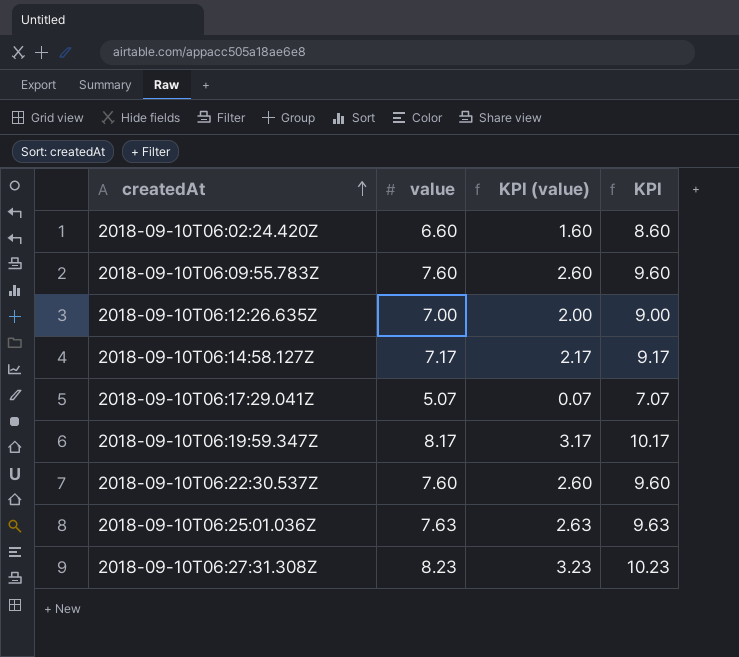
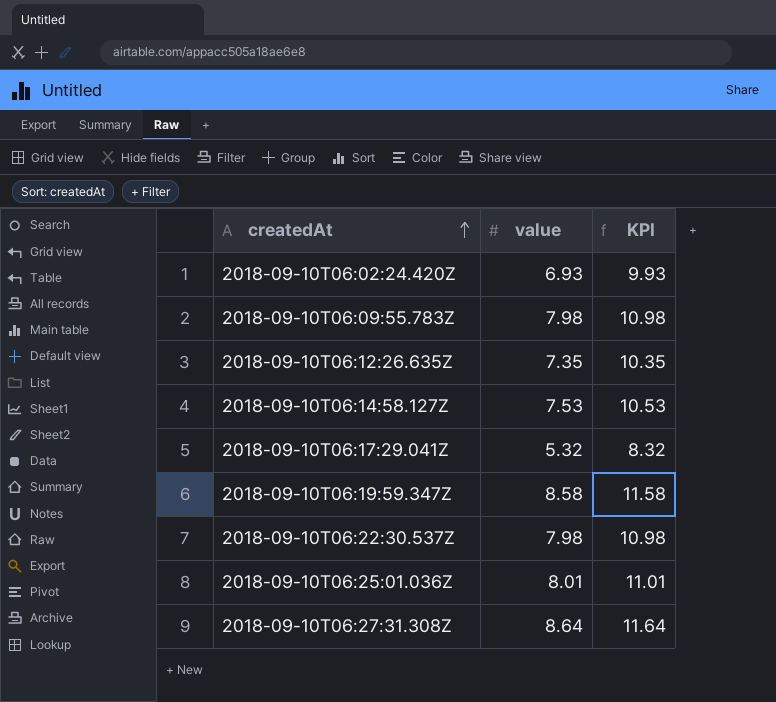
column KPI (value) | formula: [value] - 5 -> none
column KPI | formula: [value] + 2 -> [value] + 3
2018-09-10T06:02:24.420Z | value: 6.60 -> 6.93
2018-09-10T06:09:55.783Z | value: 7.60 -> 7.98
2018-09-10T06:12:26.635Z | value: 7.00 -> 7.35
2018-09-10T06:14:58.127Z | value: 7.17 -> 7.53
2018-09-10T06:17:29.041Z | value: 5.07 -> 5.32
2018-09-10T06:19:59.347Z | value: 8.17 -> 8.58
2018-09-10T06:22:30.537Z | value: 7.60 -> 7.98
2018-09-10T06:25:01.036Z | value: 7.63 -> 8.01
2018-09-10T06:27:31.308Z | value: 8.23 -> 8.64

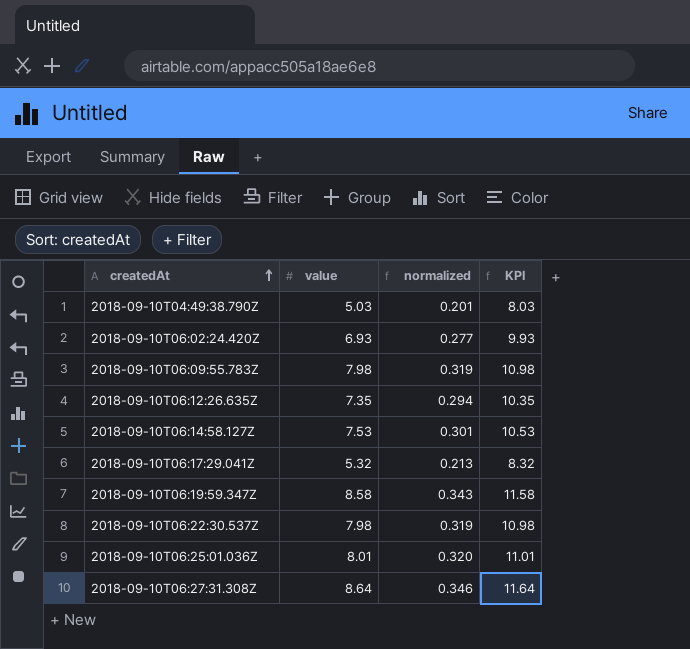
column normalized | formula: none -> [value] * 0.04
row 2018-09-10T04:49:38.790Z: none -> 5.03 | 0.201 | 8.03

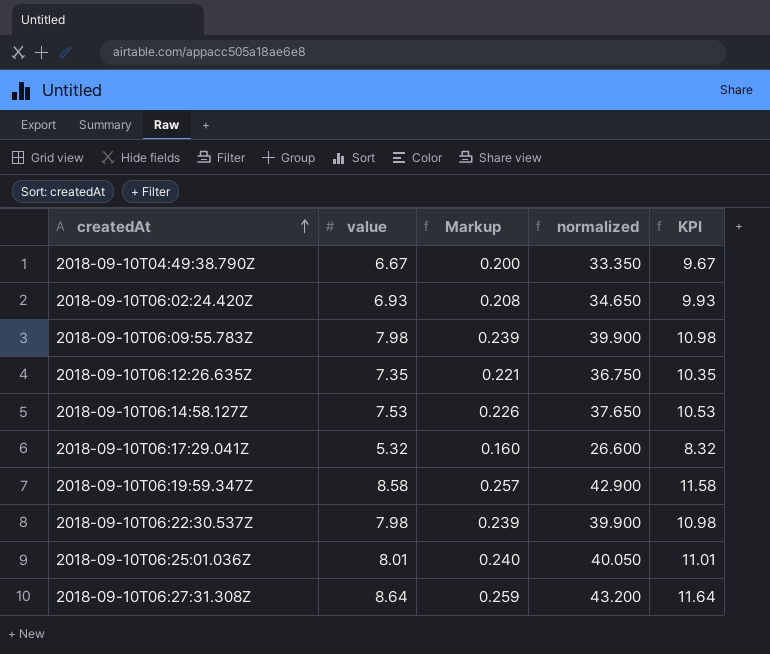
column Markup | formula: none -> [value] * 0.03
column normalized | formula: [value] * 0.04 -> [value] * 5
2018-09-10T04:49:38.790Z | value: 5.03 -> 6.67
2018-09-10T04:49:38.790Z | KPI: 8.03 -> 9.67

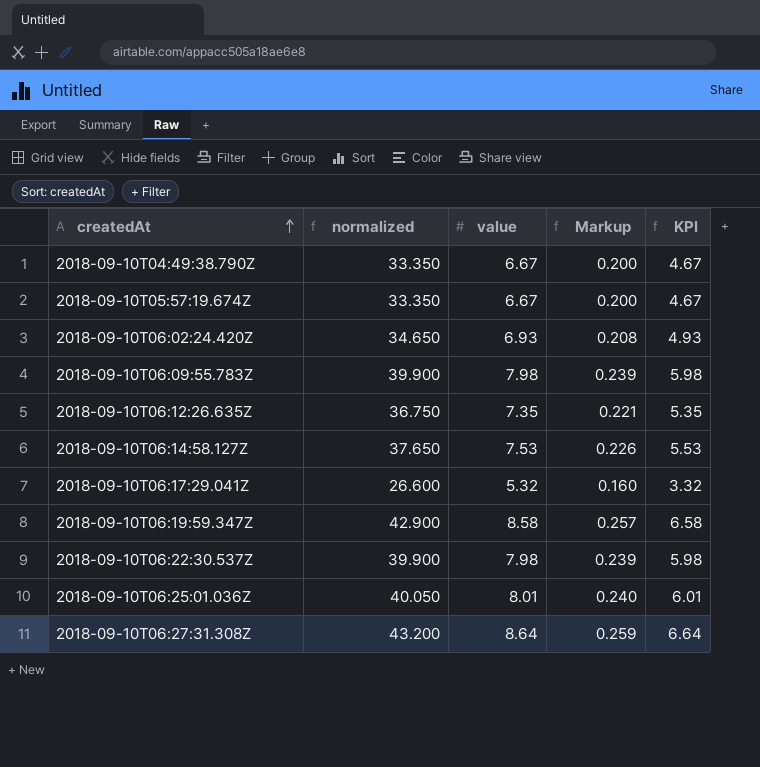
column normalized | position: 4 -> 2
column KPI | formula: [value] + 3 -> [value] - 2
row 2018-09-10T05:57:19.674Z: none -> 33.350 | 6.67 | 0.200 | 4.67

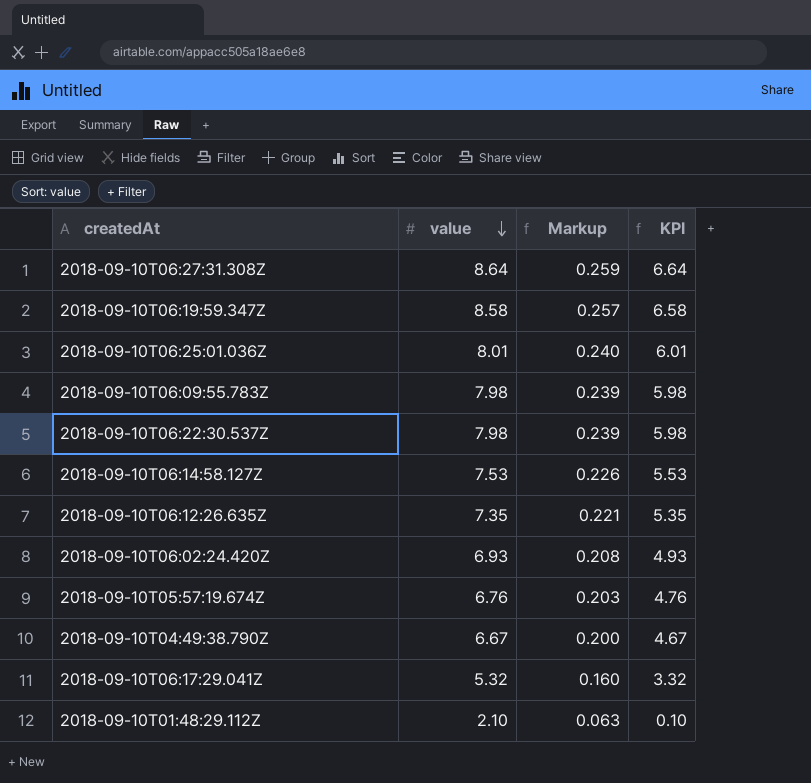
row order: createdAt ascending -> value descending
column normalized | formula: [value] * 5 -> none
2018-09-10T05:57:19.674Z | value: 6.67 -> 6.76
2018-09-10T05:57:19.674Z | Markup: 0.200 -> 0.203
2018-09-10T05:57:19.674Z | KPI: 4.67 -> 4.76
row 2018-09-10T01:48:29.112Z: none -> 2.10 | 0.063 | 0.10

